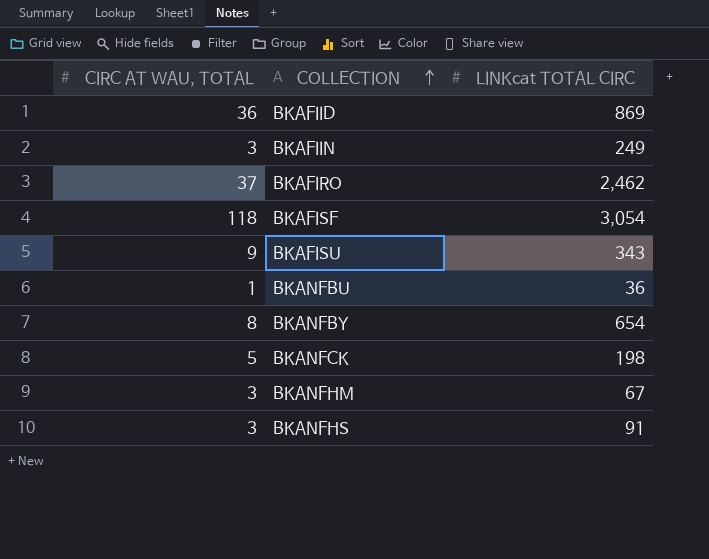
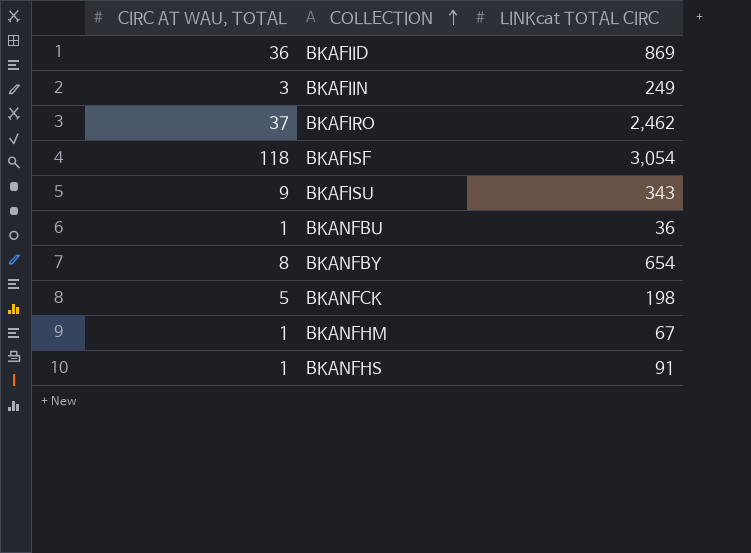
BKANFHM | CIRC AT WAU, TOTAL: 3 -> 1
BKANFHS | CIRC AT WAU, TOTAL: 3 -> 1

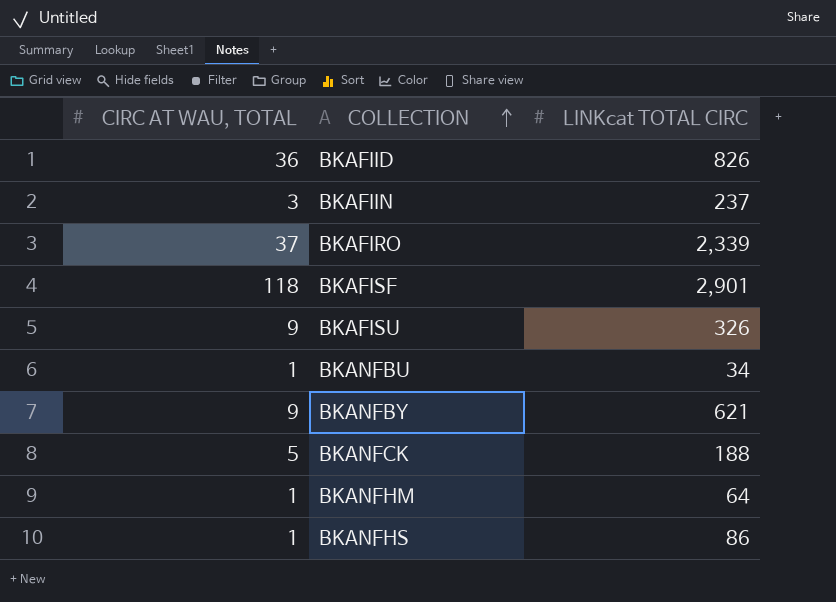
BKAFIID | LINKcat TOTAL CIRC: 869 -> 826
BKAFIIN | LINKcat TOTAL CIRC: 249 -> 237
BKAFIRO | LINKcat TOTAL CIRC: 2,462 -> 2,339
BKAFISF | LINKcat TOTAL CIRC: 3,054 -> 2,901
BKAFISU | LINKcat TOTAL CIRC: 343 -> 326
BKANFBU | LINKcat TOTAL CIRC: 36 -> 34
BKANFBY | CIRC AT WAU, TOTAL: 8 -> 9
BKANFBY | LINKcat TOTAL CIRC: 654 -> 621
BKANFCK | LINKcat TOTAL CIRC: 198 -> 188
BKANFHM | LINKcat TOTAL CIRC: 67 -> 64
BKANFHS | LINKcat TOTAL CIRC: 91 -> 86

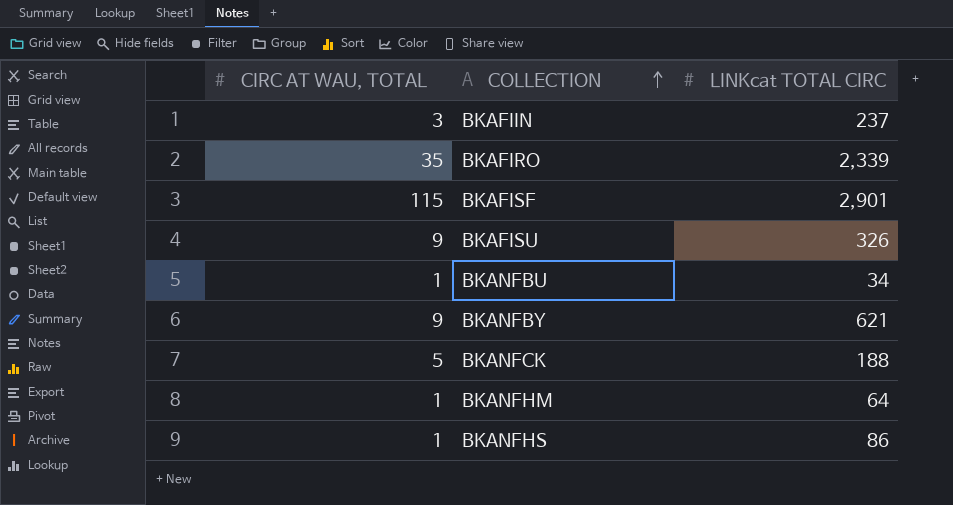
row BKAFIID: 36 | 826 -> none
BKAFIRO | CIRC AT WAU, TOTAL: 37 -> 35
BKAFISF | CIRC AT WAU, TOTAL: 118 -> 115

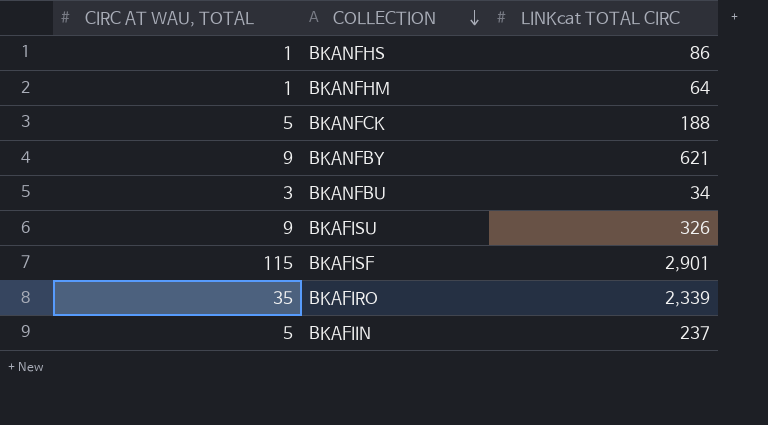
row order: COLLECTION ascending -> COLLECTION descending
BKANFBU | CIRC AT WAU, TOTAL: 1 -> 3
BKAFIIN | CIRC AT WAU, TOTAL: 3 -> 5

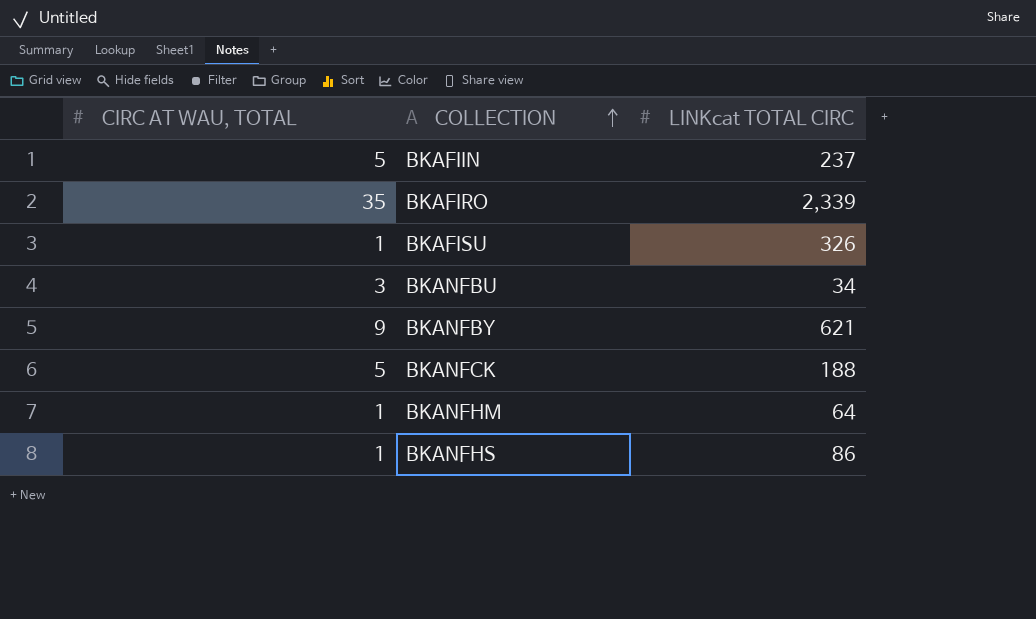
row order: COLLECTION descending -> COLLECTION ascending
row BKAFISF: 115 | 2,901 -> none
BKAFISU | CIRC AT WAU, TOTAL: 9 -> 1

